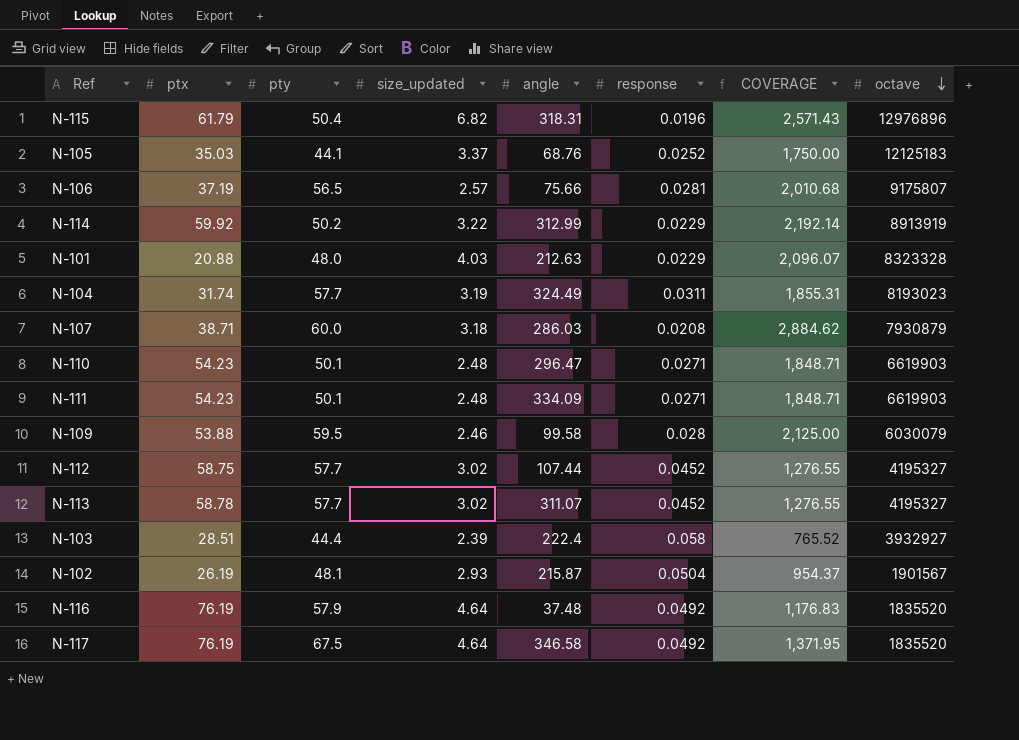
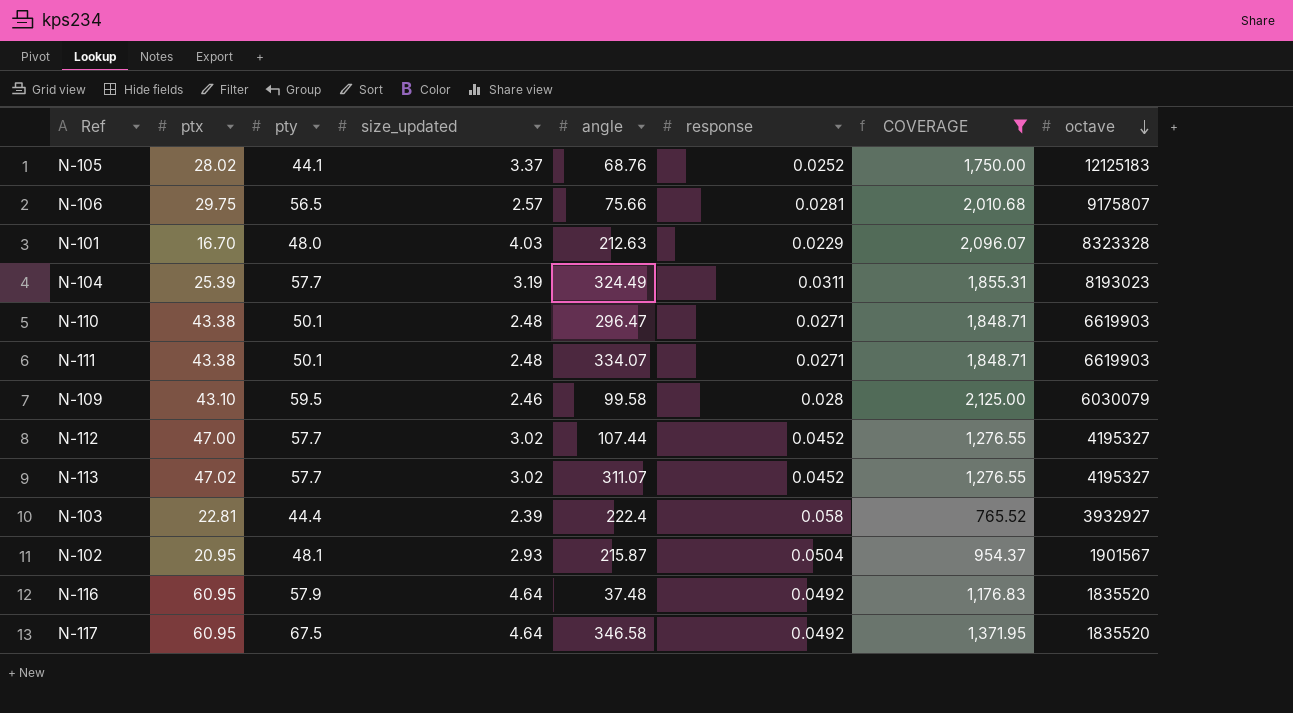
filter: none -> COVERAGE <= 2,125.00
N-105 | ptx: 35.03 -> 28.02
N-106 | ptx: 37.19 -> 29.75
N-101 | ptx: 20.88 -> 16.70
N-104 | ptx: 31.74 -> 25.39
N-110 | ptx: 54.23 -> 43.38
N-111 | ptx: 54.23 -> 43.38
N-111 | angle: 334.09 -> 334.07
N-109 | ptx: 53.88 -> 43.10
N-112 | ptx: 58.75 -> 47.00
N-113 | ptx: 58.78 -> 47.02
N-103 | ptx: 28.51 -> 22.81
N-102 | ptx: 26.19 -> 20.95
N-116 | ptx: 76.19 -> 60.95
N-117 | ptx: 76.19 -> 60.95

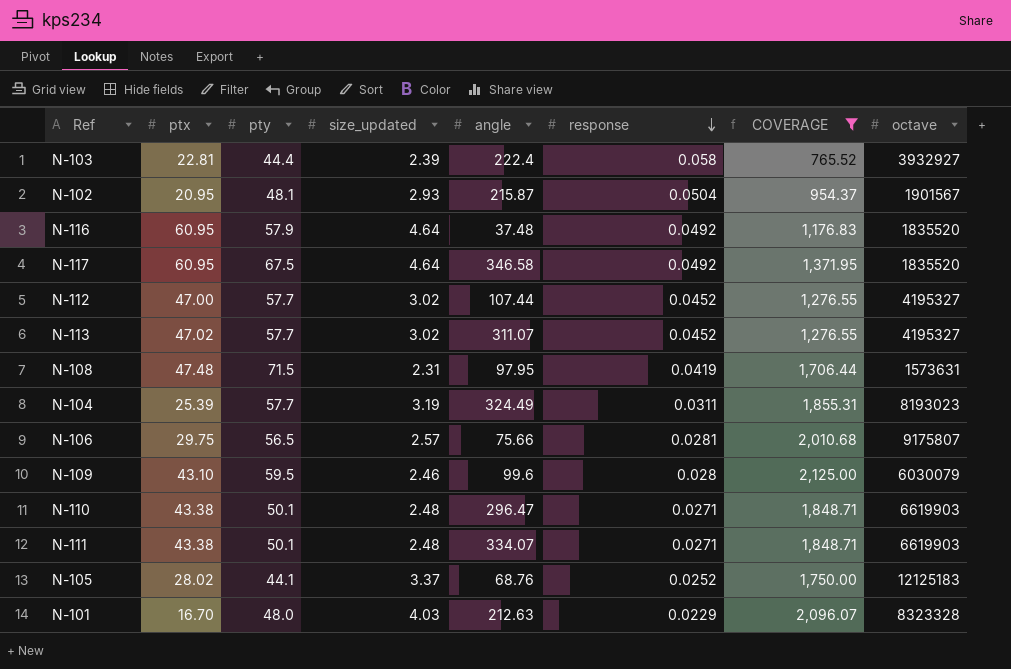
row order: octave descending -> response descending
row N-108: none -> 47.48 | 71.5 | 2.31 | 97.95 | 0.0419 | 1,706.44 | 1573631
N-109 | angle: 99.58 -> 99.6

